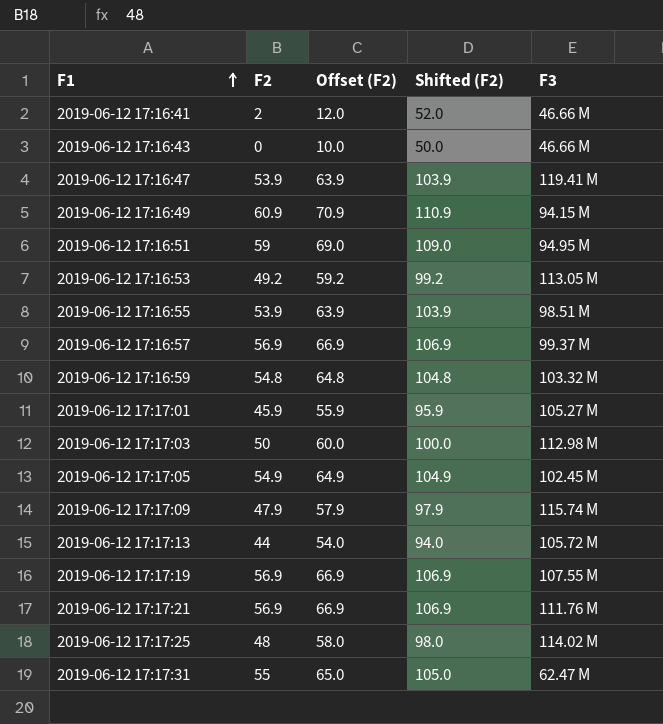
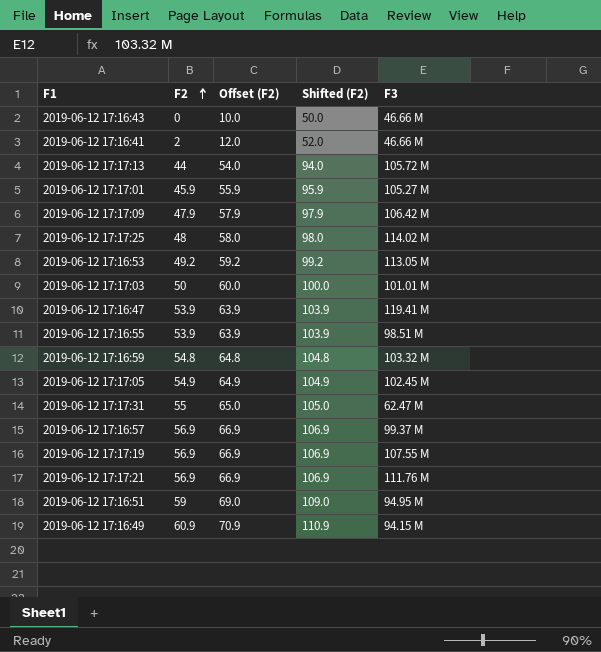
row order: F1 ascending -> F2 ascending
2019-06-12 17:17:09 | F3: 115.74 M -> 106.42 M
2019-06-12 17:17:03 | F3: 112.98 M -> 101.01 M

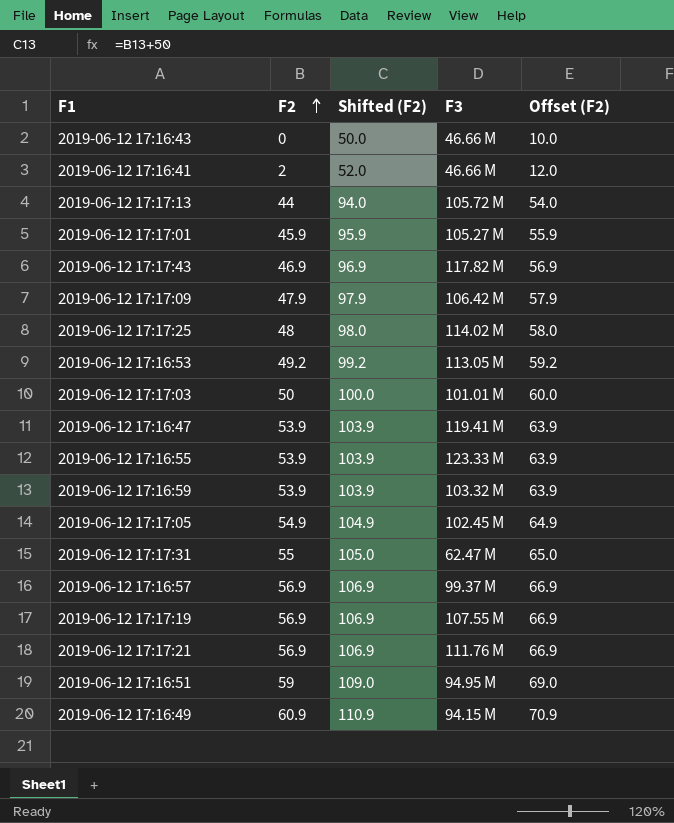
column Offset (F2) | position: 3 -> 5
row 2019-06-12 17:17:43: none -> 46.9 | 96.9 | 117.82 M | 56.9
2019-06-12 17:16:55 | F3: 98.51 M -> 123.33 M
2019-06-12 17:16:59 | F2: 54.8 -> 53.9
2019-06-12 17:16:59 | Shifted (F2): 104.8 -> 103.9
2019-06-12 17:16:59 | Offset (F2): 64.8 -> 63.9

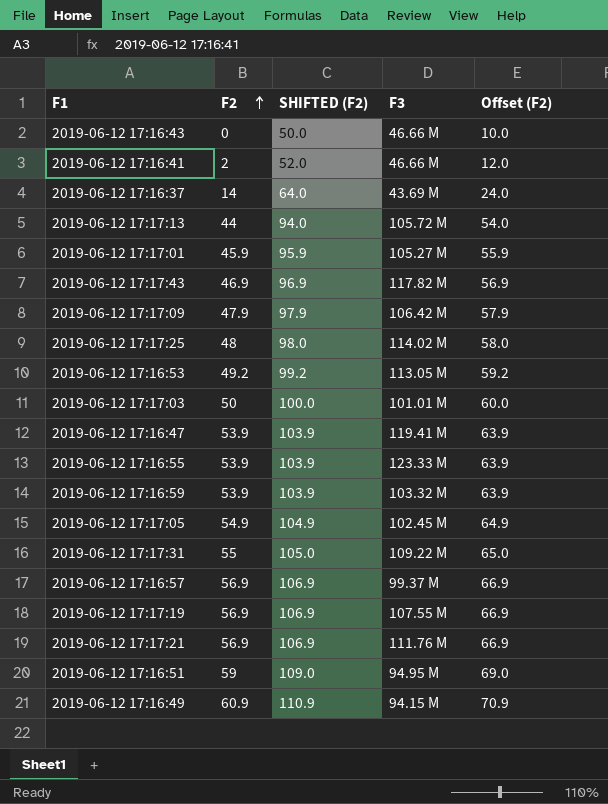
column name: Shifted (F2) -> SHIFTED (F2)
row 2019-06-12 17:16:37: none -> 14 | 64.0 | 43.69 M | 24.0
2019-06-12 17:17:31 | F3: 62.47 M -> 109.22 M

